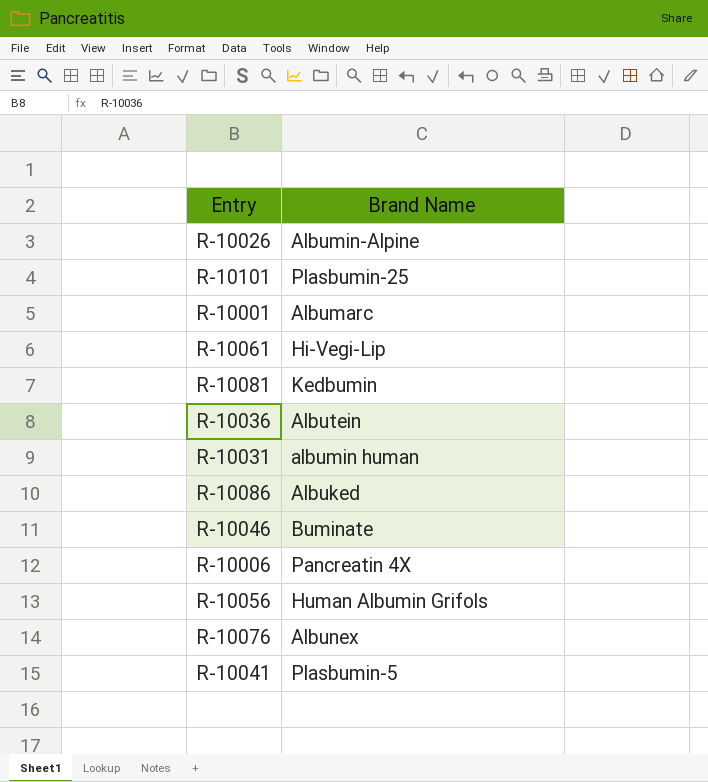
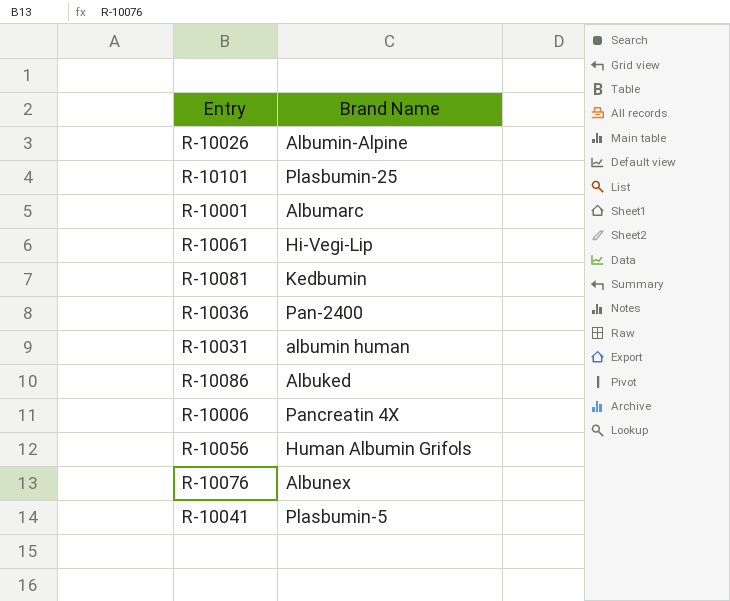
row R-10046: Buminate -> none
R-10036 | Brand Name: Albutein -> Pan-2400

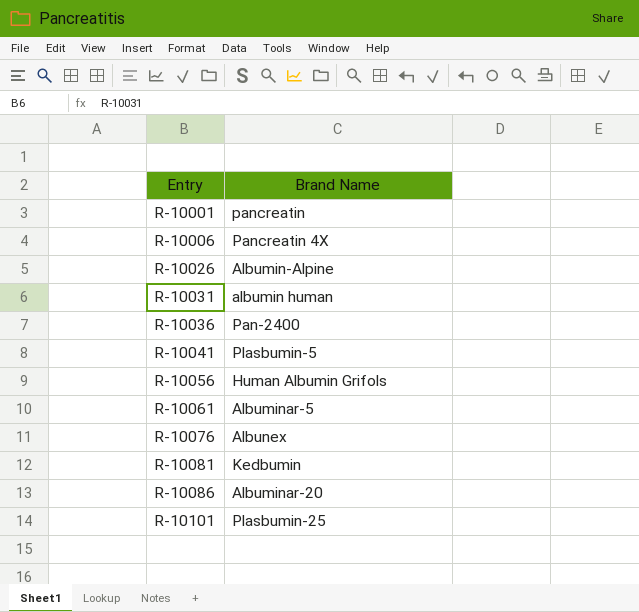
row order: none -> Entry ascending
R-10001 | Brand Name: Albumarc -> pancreatin
R-10061 | Brand Name: Hi-Vegi-Lip -> Albuminar-5
R-10086 | Brand Name: Albuked -> Albuminar-20

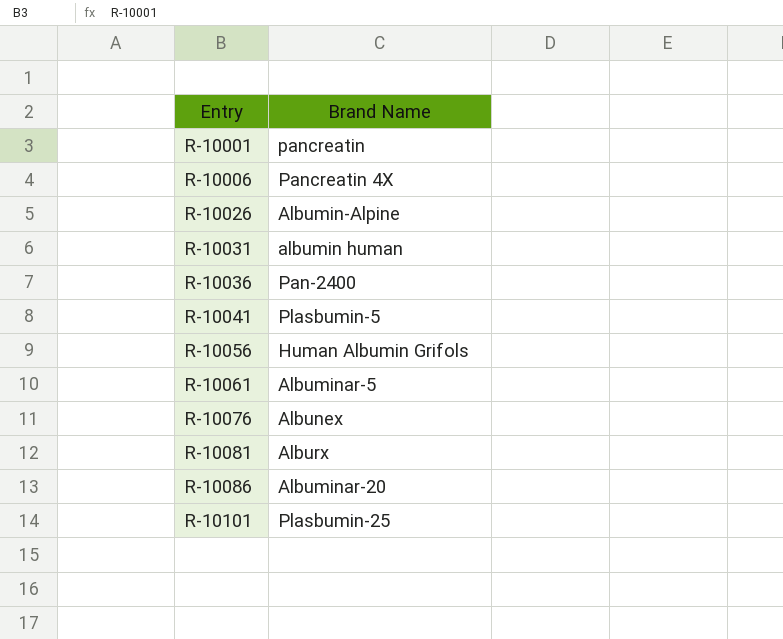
R-10081 | Brand Name: Kedbumin -> Alburx

